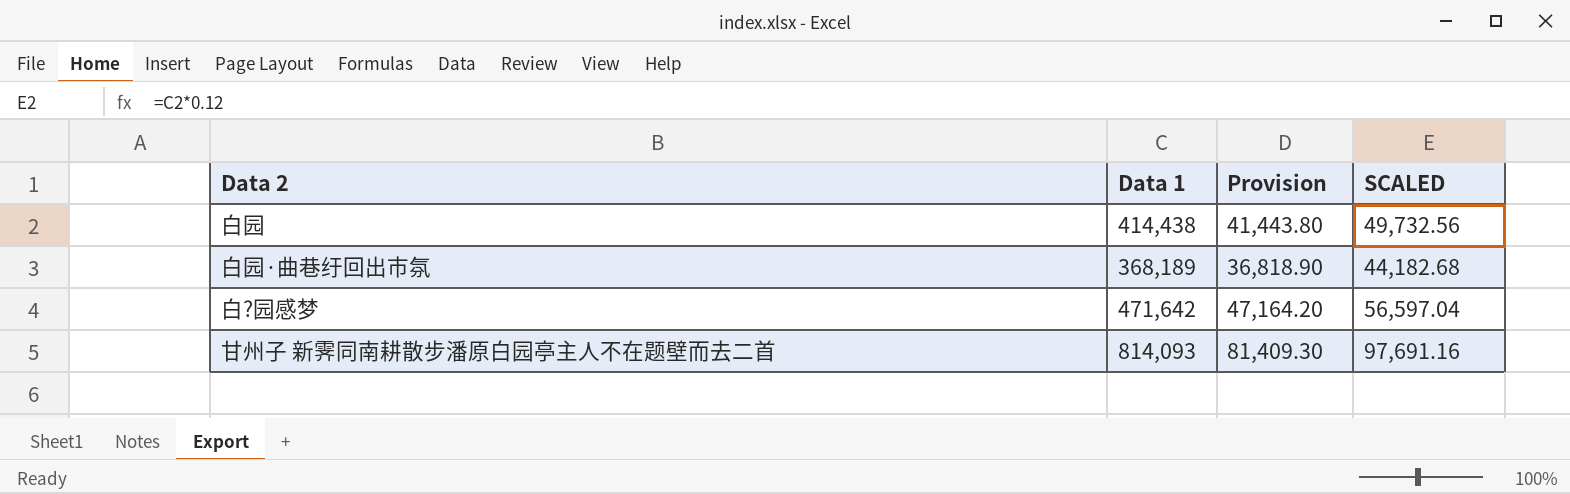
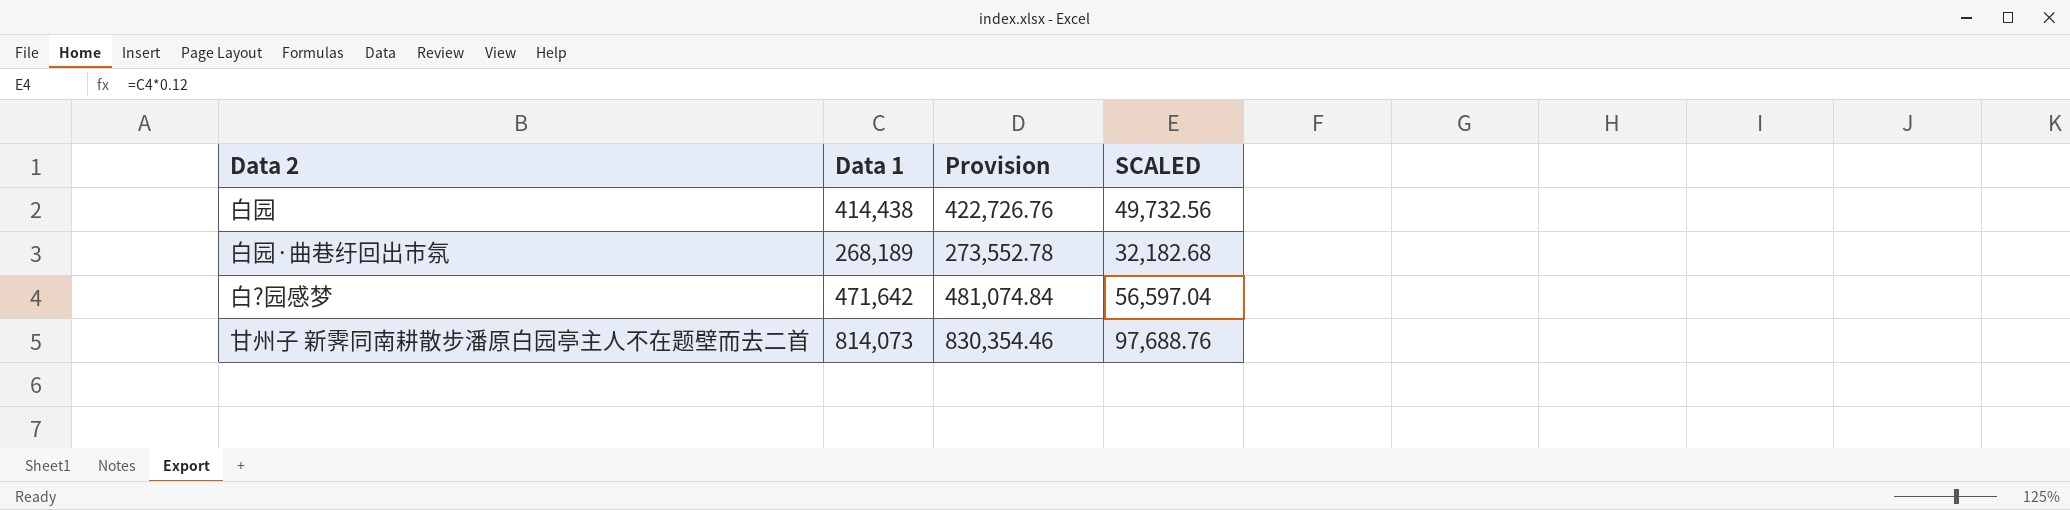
column Provision | formula: [Data 1] * 0.1 -> [Data 1] * 1.02
白园·曲巷纡回出市氛 | Data 1: 368,189 -> 268,189
白园·曲巷纡回出市氛 | SCALED: 44,182.68 -> 32,182.68
甘州子 新霁同南耕散步潘原白园亭主人不在题壁而去二首 | Data 1: 814,093 -> 814,073
甘州子 新霁同南耕散步潘原白园亭主人不在题壁而去二首 | SCALED: 97,691.16 -> 97,688.76

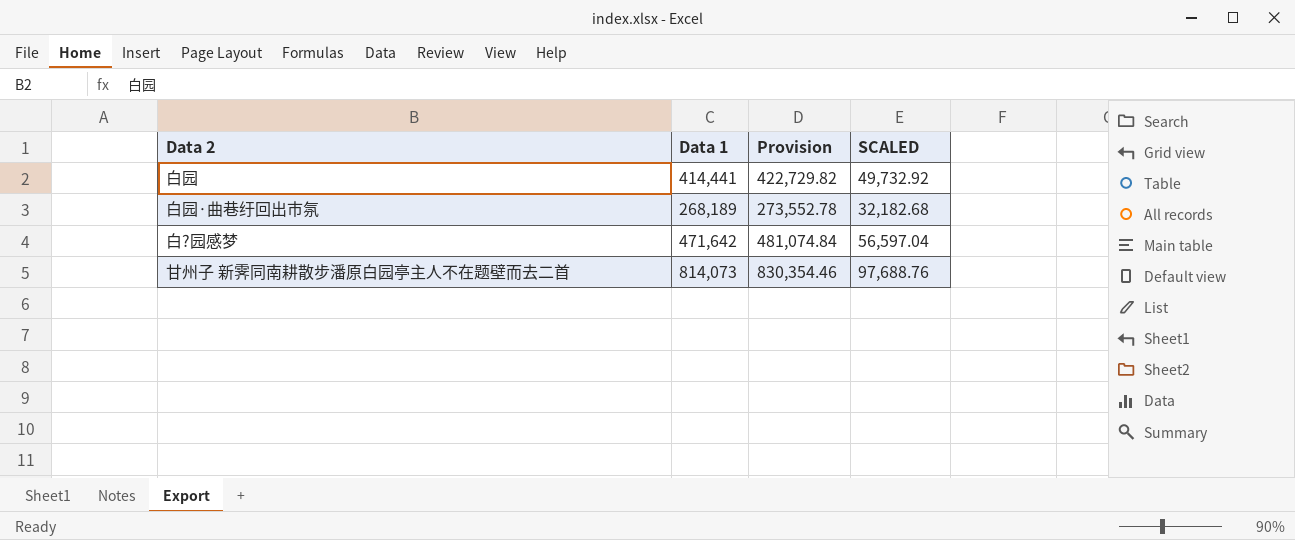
白园 | Data 1: 414,438 -> 414,441
白园 | Provision: 422,726.76 -> 422,729.82
白园 | SCALED: 49,732.56 -> 49,732.92

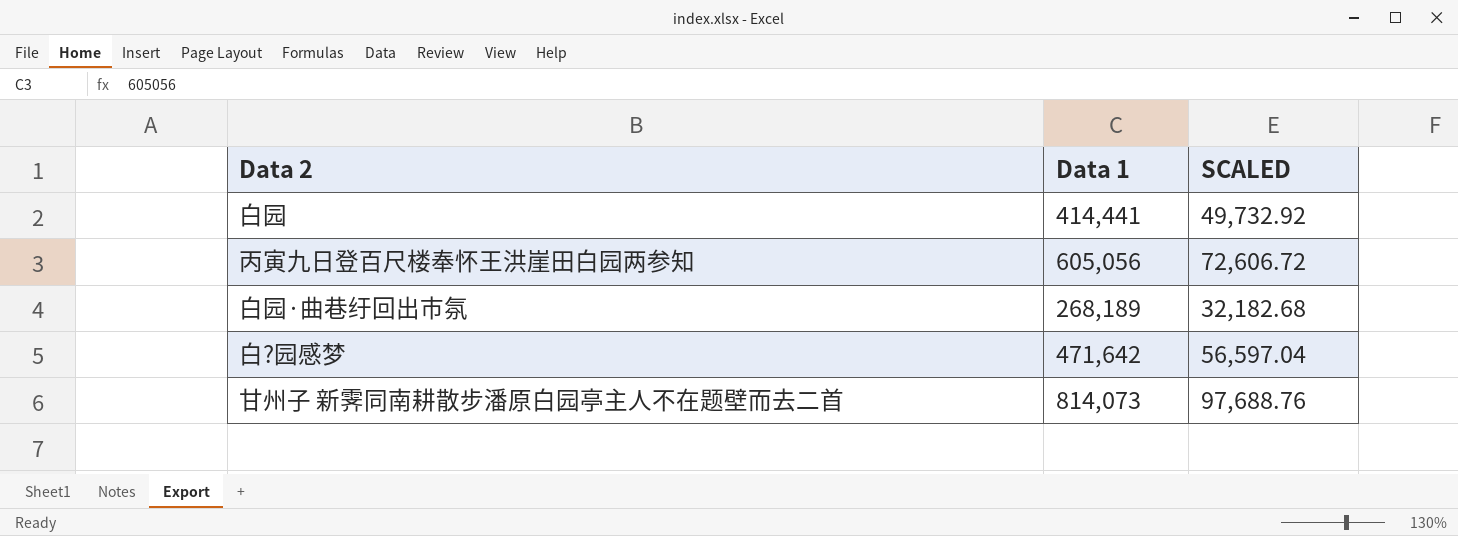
column Provision | formula: [Data 1] * 1.02 -> none
row 丙寅九日登百尺楼奉怀王洪崖田白园两参知: none -> 605,056 | 72,606.72

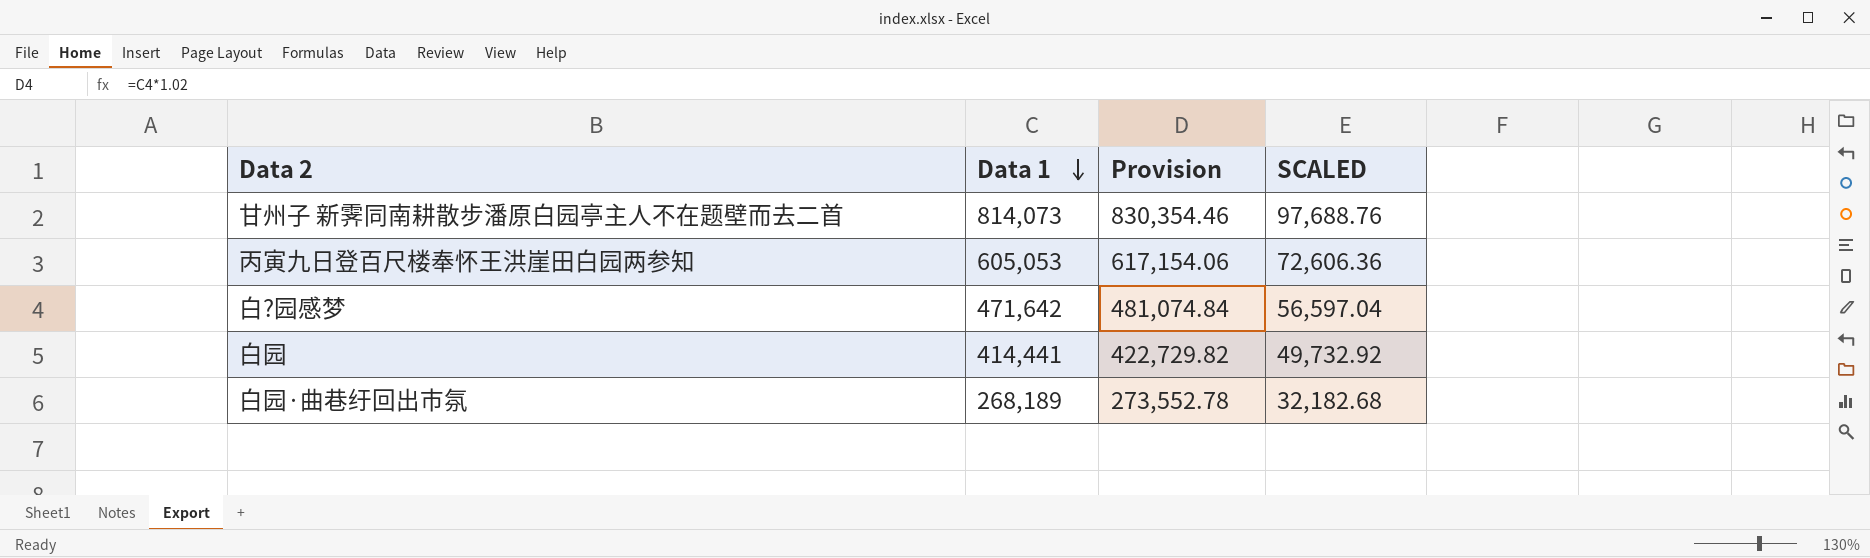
row order: none -> Data 1 descending
column Provision | formula: none -> [Data 1] * 1.02
丙寅九日登百尺楼奉怀王洪崖田白园两参知 | Data 1: 605,056 -> 605,053
丙寅九日登百尺楼奉怀王洪崖田白园两参知 | SCALED: 72,606.72 -> 72,606.36

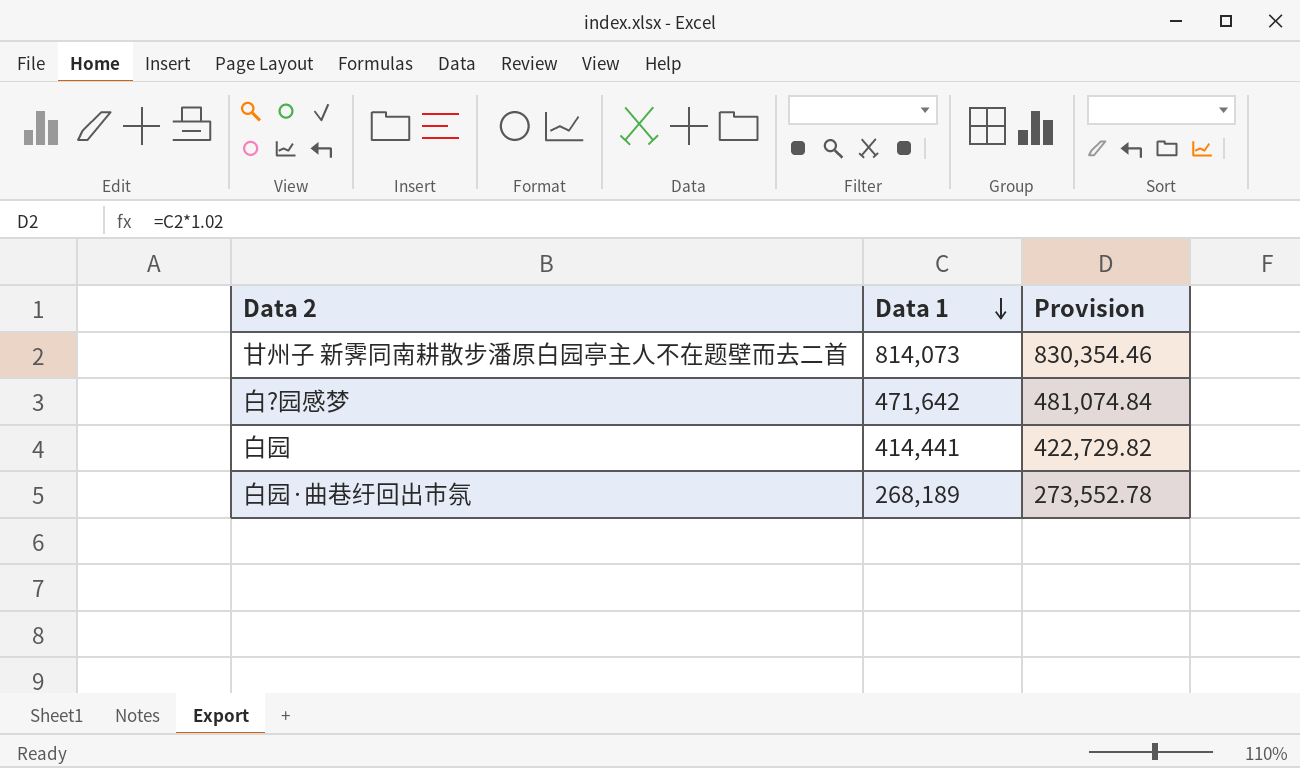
column SCALED | formula: [Data 1] * 0.12 -> none
row 丙寅九日登百尺楼奉怀王洪崖田白园两参知: 605,053 | 617,154.06 | 72,606.36 -> none

